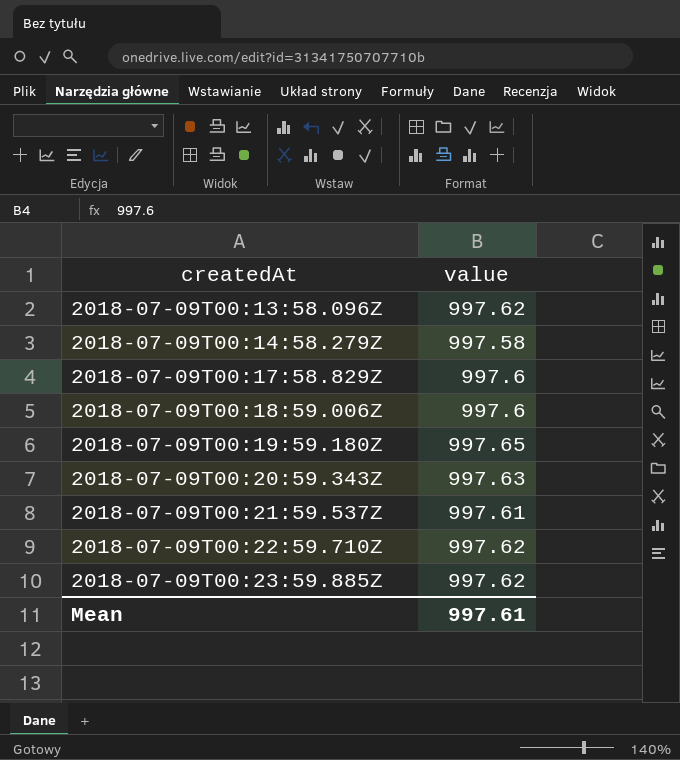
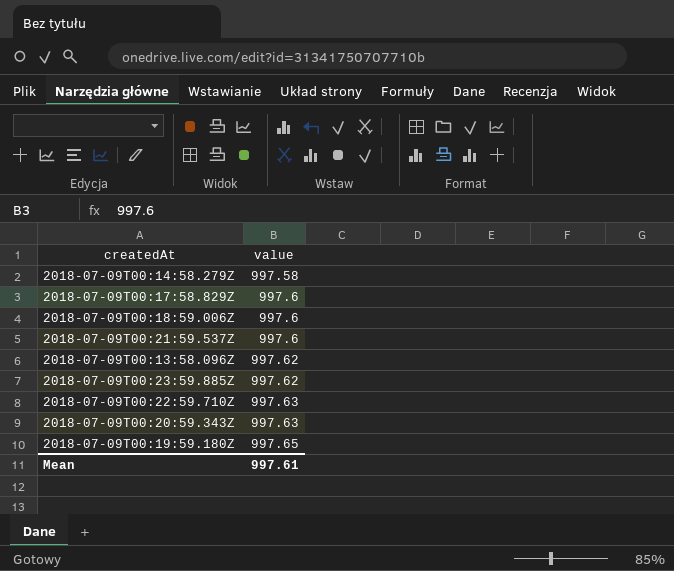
row order: createdAt ascending -> value ascending
2018-07-09T00:21:59.537Z | value: 997.61 -> 997.6
2018-07-09T00:22:59.710Z | value: 997.62 -> 997.63

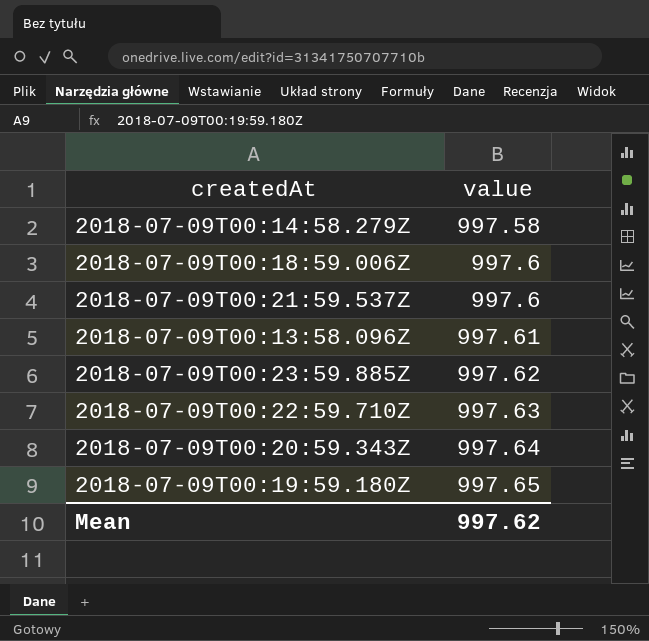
row 2018-07-09T00:17:58.829Z: 997.6 -> none
2018-07-09T00:13:58.096Z | value: 997.62 -> 997.61
2018-07-09T00:20:59.343Z | value: 997.63 -> 997.64
Mean | value: 997.61 -> 997.62

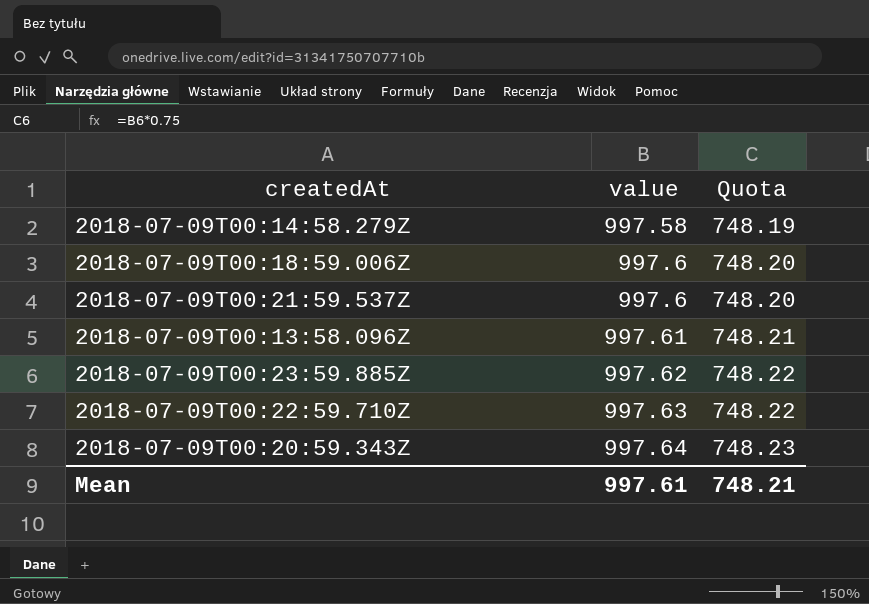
column Quota | formula: none -> [value] * 0.75
row 2018-07-09T00:19:59.180Z: 997.65 -> none
Mean | value: 997.62 -> 997.61

